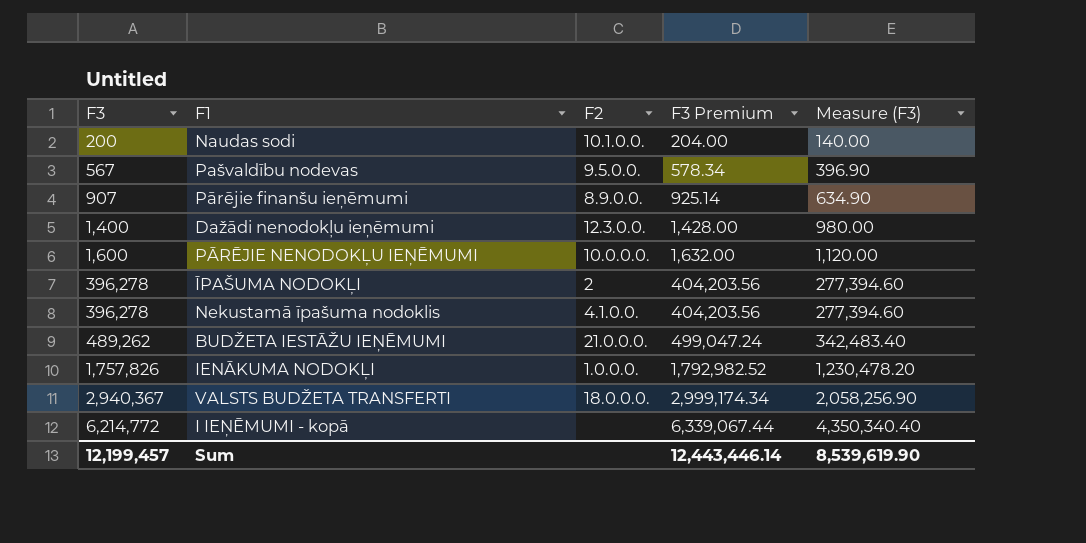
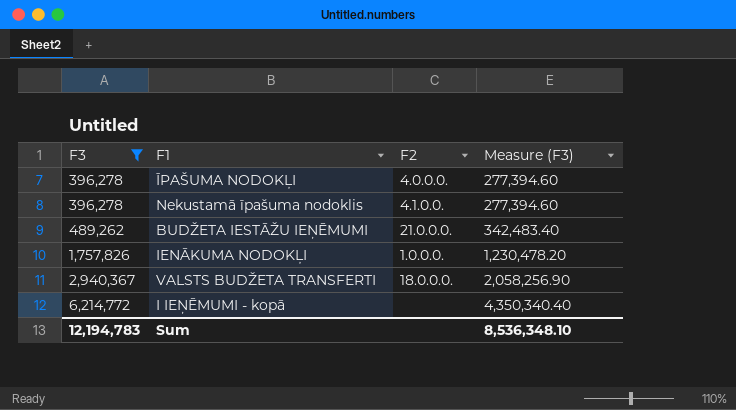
filter: none -> F3 >= 396,278
column F3 Premium | formula: [F3] * 1.02 -> none
ĪPAŠUMA NODOKĻI | F2: 2 -> 4.0.0.0.
Sum | F3: 12,199,457 -> 12,194,783
Sum | Measure (F3): 8,539,619.90 -> 8,536,348.10

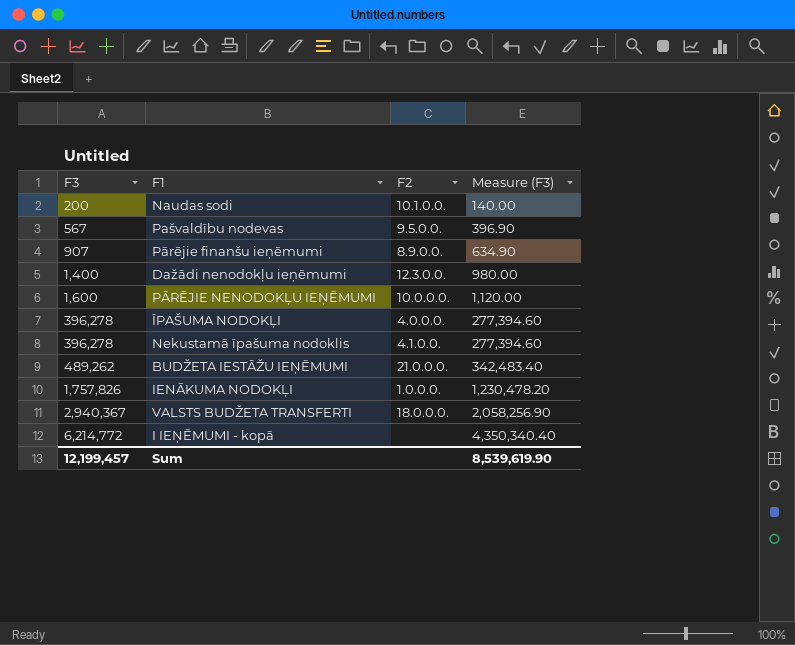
filter: F3 >= 396,278 -> none
Sum | F3: 12,194,783 -> 12,199,457
Sum | Measure (F3): 8,536,348.10 -> 8,539,619.90

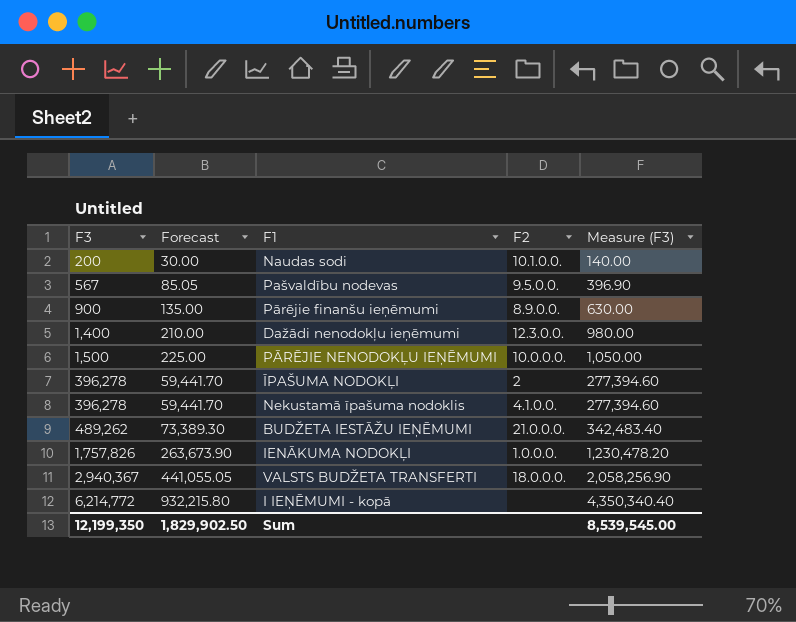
column Forecast | formula: none -> [F3] * 0.15
Pārējie finanšu ieņēmumi | F3: 907 -> 900
Pārējie finanšu ieņēmumi | Measure (F3): 634.90 -> 630.00
PĀRĒJIE NENODOKĻU IEŅĒMUMI | F3: 1,600 -> 1,500
PĀRĒJIE NENODOKĻU IEŅĒMUMI | Measure (F3): 1,120.00 -> 1,050.00
ĪPAŠUMA NODOKĻI | F2: 4.0.0.0. -> 2
Sum | F3: 12,199,457 -> 12,199,350
Sum | Measure (F3): 8,539,619.90 -> 8,539,545.00

